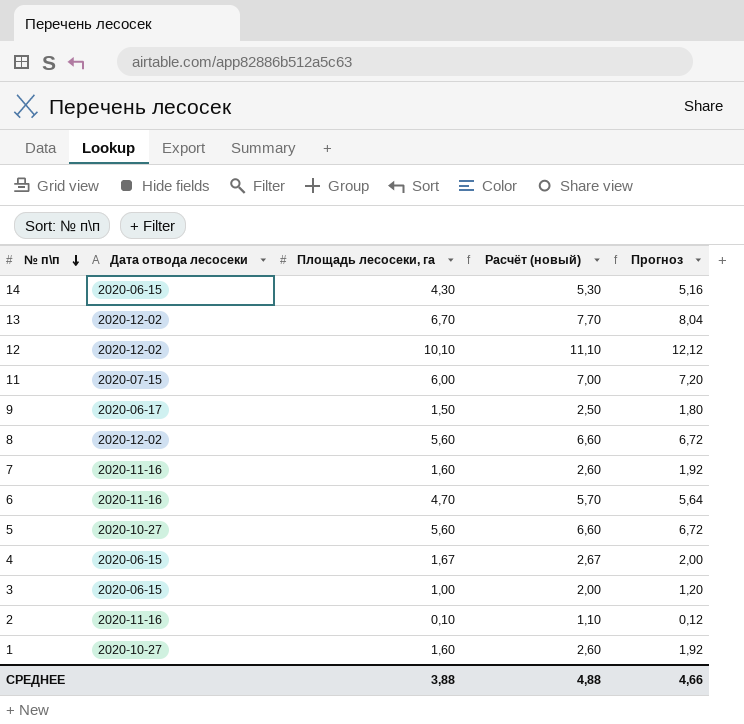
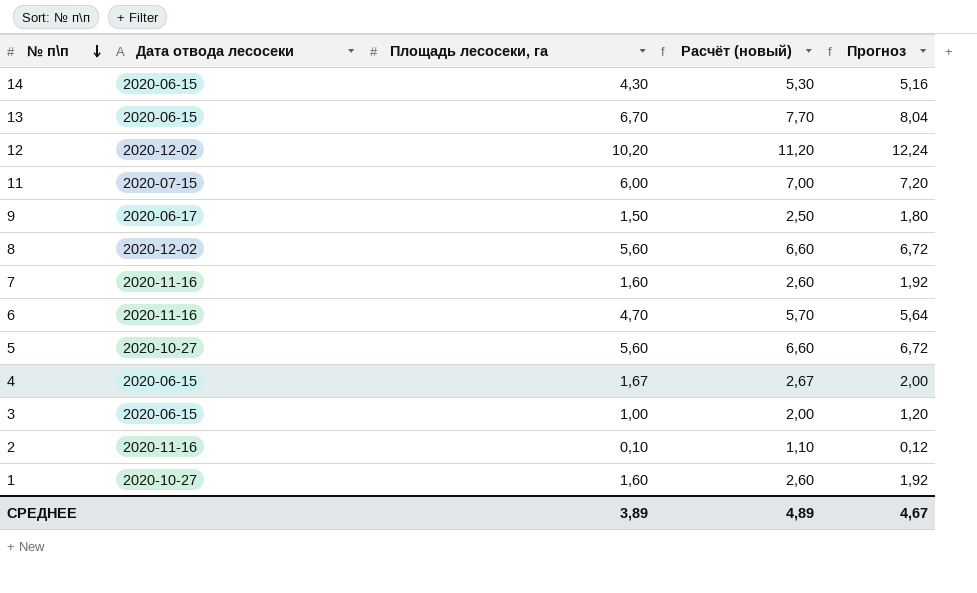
13 | Дата отвода лесосеки: 2020-12-02 -> 2020-06-15
12 | Площадь лесосеки, га: 10,10 -> 10,20
12 | Расчёт (новый): 11,10 -> 11,20
12 | Прогноз: 12,12 -> 12,24
СРЕДНЕЕ | Площадь лесосеки, га: 3,88 -> 3,89
СРЕДНЕЕ | Расчёт (новый): 4,88 -> 4,89
СРЕДНЕЕ | Прогноз: 4,66 -> 4,67

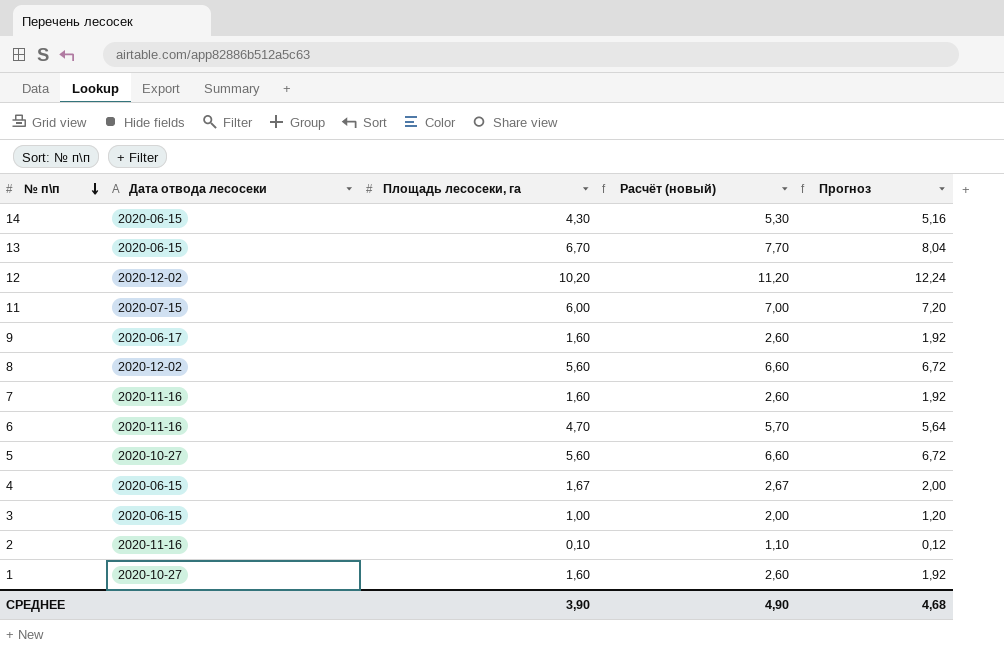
9 | Площадь лесосеки, га: 1,50 -> 1,60
9 | Расчёт (новый): 2,50 -> 2,60
9 | Прогноз: 1,80 -> 1,92
СРЕДНЕЕ | Площадь лесосеки, га: 3,89 -> 3,90
СРЕДНЕЕ | Расчёт (новый): 4,89 -> 4,90
СРЕДНЕЕ | Прогноз: 4,67 -> 4,68

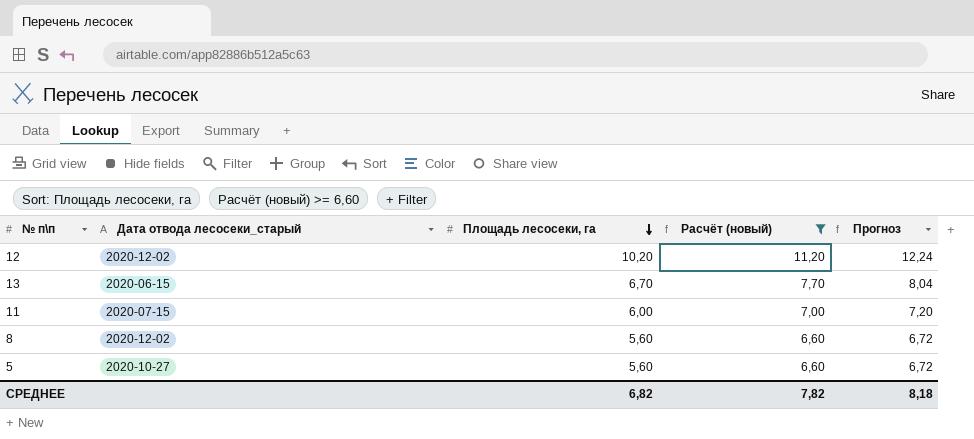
filter: none -> Расчёт (новый) >= 6,60
row order: № п\п descending -> Площадь лесосеки, га descending
column name: Дата отвода лесосеки -> Дата отвода лесосеки_старый
СРЕДНЕЕ | Площадь лесосеки, га: 3,90 -> 6,82
СРЕДНЕЕ | Расчёт (новый): 4,90 -> 7,82
СРЕДНЕЕ | Прогноз: 4,68 -> 8,18

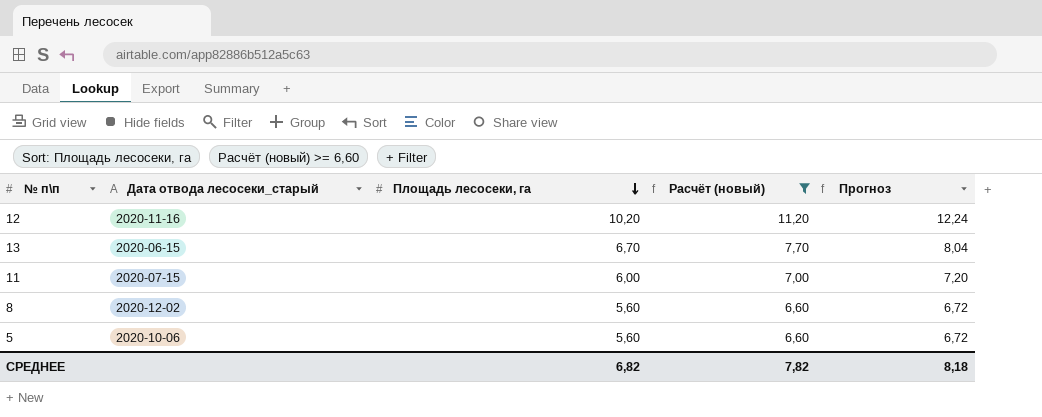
12 | Дата отвода лесосеки_старый: 2020-12-02 -> 2020-11-16
5 | Дата отвода лесосеки_старый: 2020-10-27 -> 2020-10-06

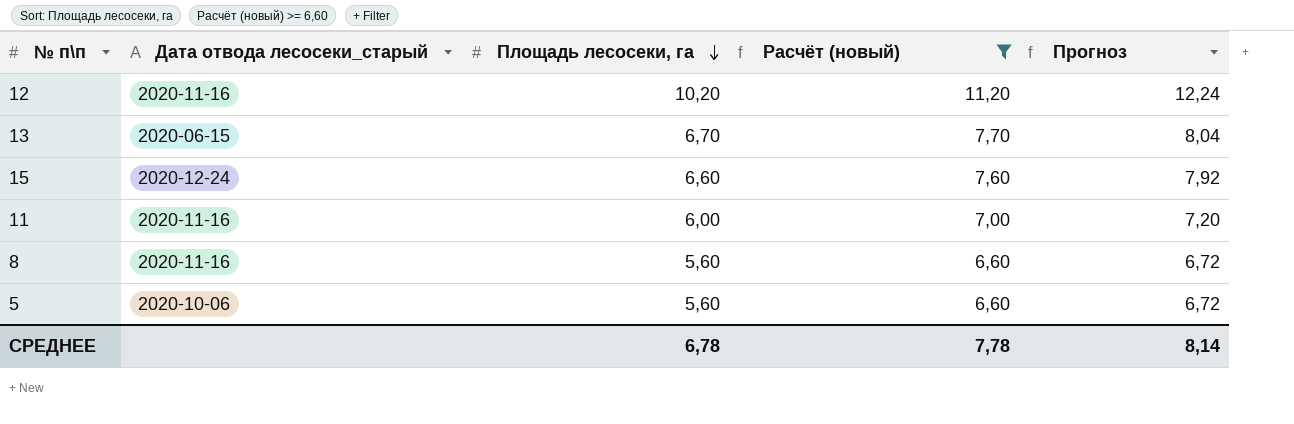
row 15: none -> 2020-12-24 | 6,60 | 7,60 | 7,92
11 | Дата отвода лесосеки_старый: 2020-07-15 -> 2020-11-16
8 | Дата отвода лесосеки_старый: 2020-12-02 -> 2020-11-16
СРЕДНЕЕ | Площадь лесосеки, га: 6,82 -> 6,78
СРЕДНЕЕ | Расчёт (новый): 7,82 -> 7,78
СРЕДНЕЕ | Прогноз: 8,18 -> 8,14

